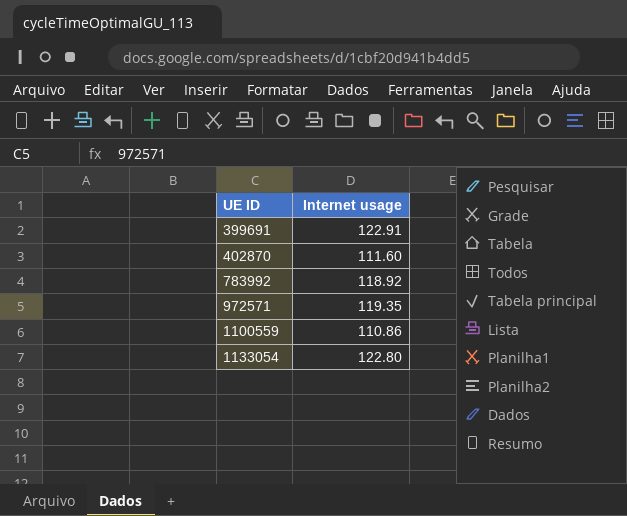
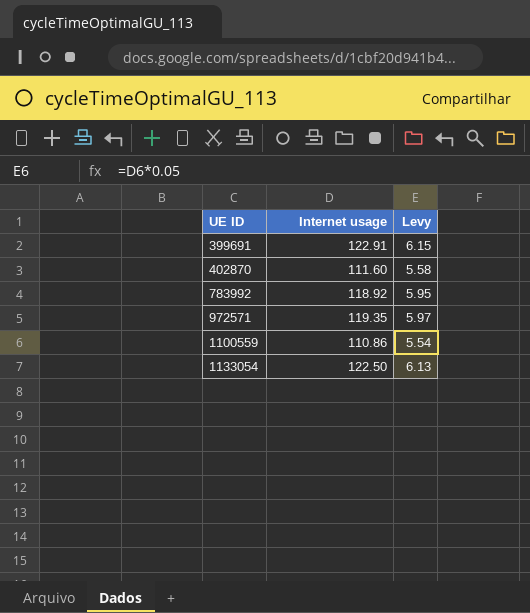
column Levy | formula: none -> [Internet usage] * 0.05
1133054 | Internet usage: 122.80 -> 122.50

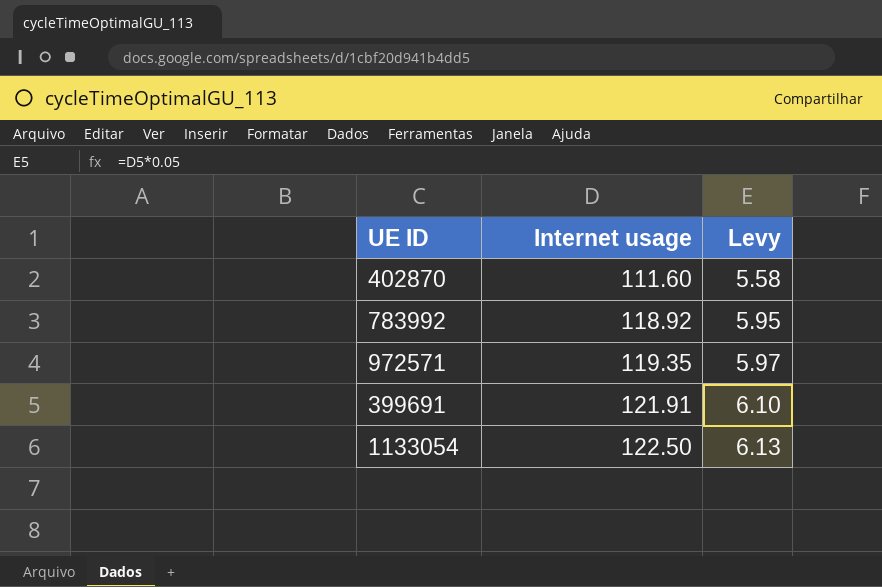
row order: UE ID ascending -> Internet usage ascending
row 1100559: 110.86 | 5.54 -> none
399691 | Internet usage: 122.91 -> 121.91
399691 | Levy: 6.15 -> 6.10

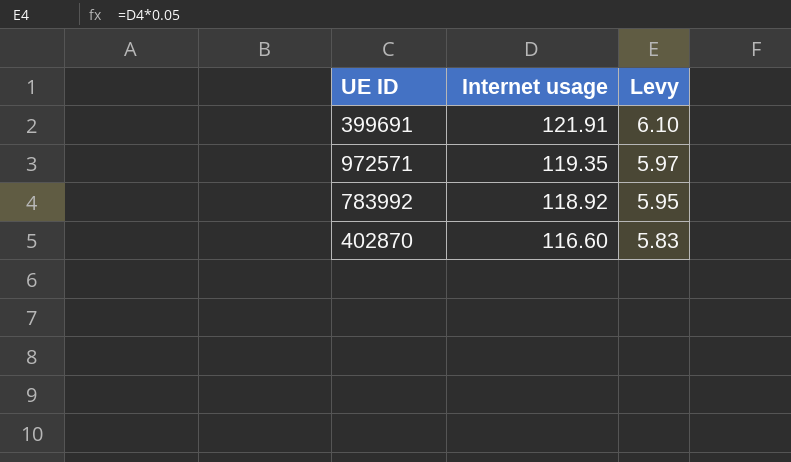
row order: Internet usage ascending -> Internet usage descending
row 1133054: 122.50 | 6.13 -> none
402870 | Internet usage: 111.60 -> 116.60
402870 | Levy: 5.58 -> 5.83

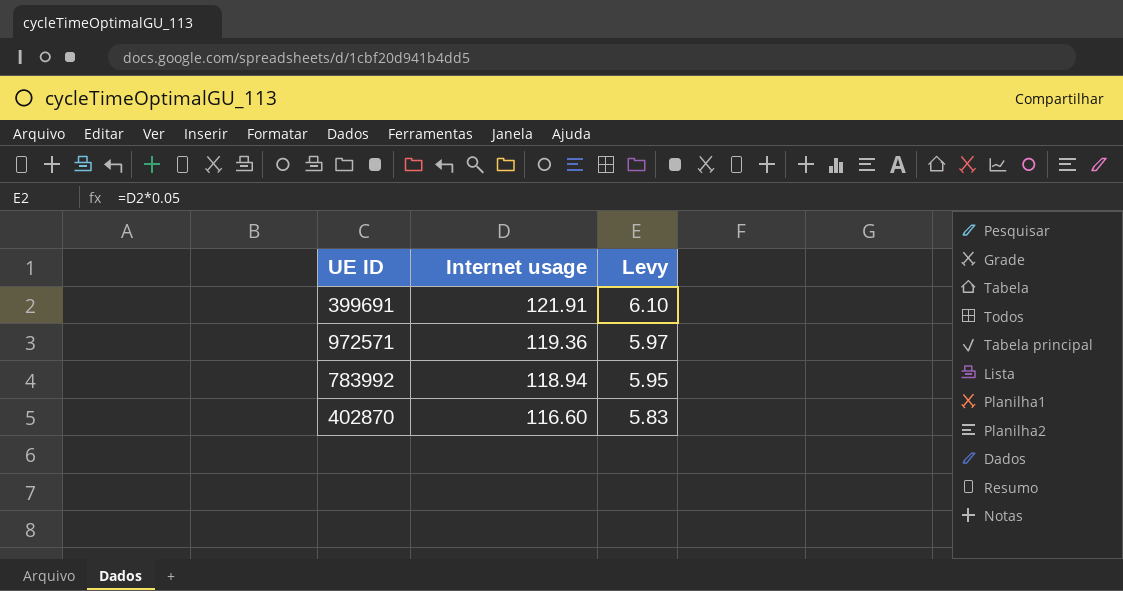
972571 | Internet usage: 119.35 -> 119.36
783992 | Internet usage: 118.92 -> 118.94

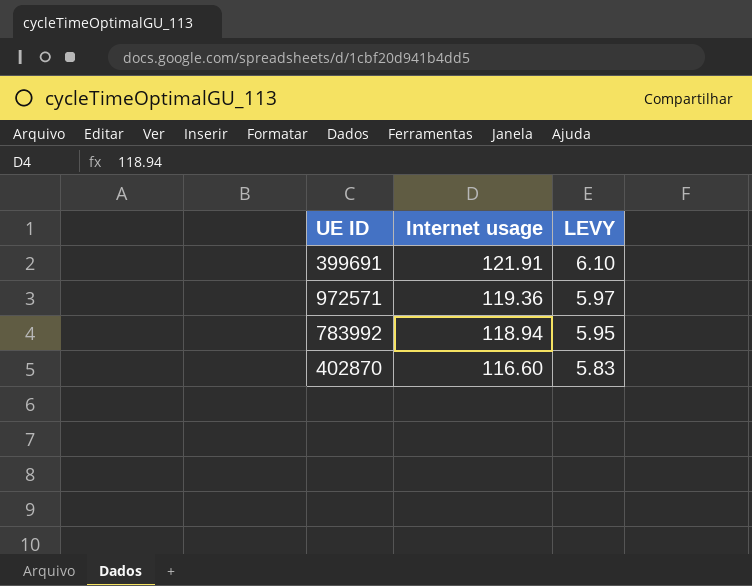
column name: Levy -> LEVY

